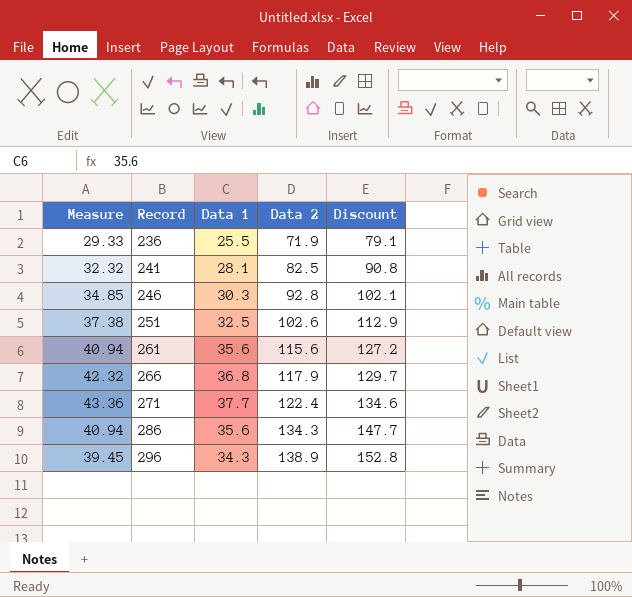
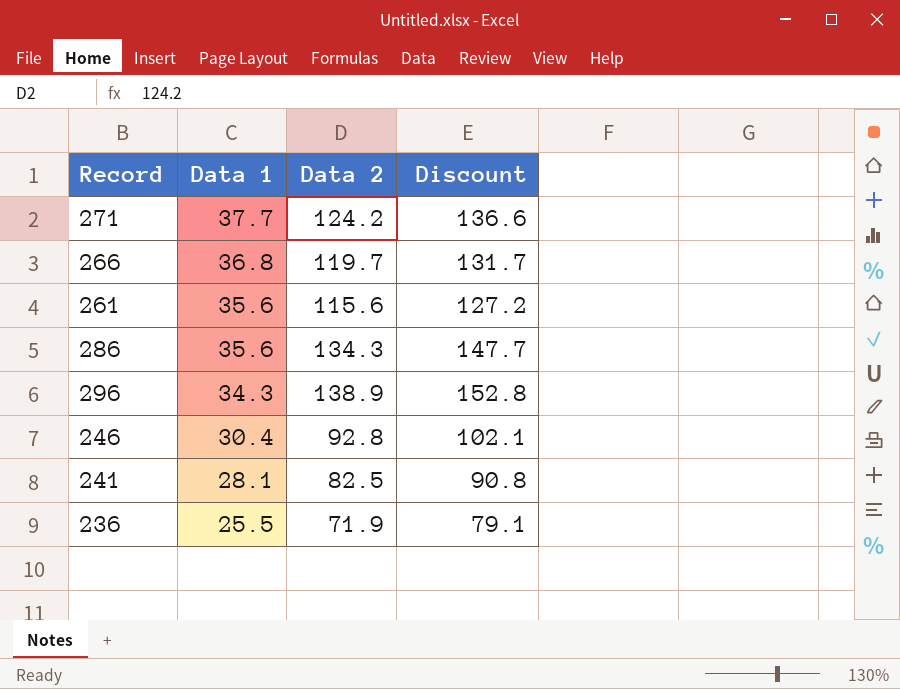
row order: Record ascending -> Data 1 descending
column Measure | formula: [Data 1] * 1.15 -> none
row 251: 37.38 | 32.5 | 102.6 | 112.9 -> none
271 | Data 2: 122.4 -> 124.2
271 | Discount: 134.6 -> 136.6
266 | Data 2: 117.9 -> 119.7
266 | Discount: 129.7 -> 131.7
246 | Data 1: 30.3 -> 30.4

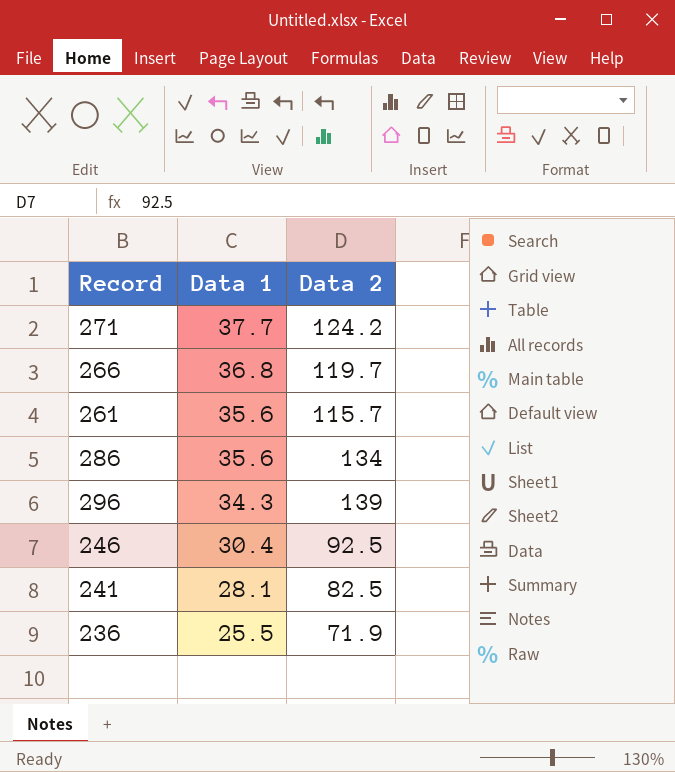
column Discount | formula: [Data 2] * 1.1 -> none
261 | Data 2: 115.6 -> 115.7
286 | Data 2: 134.3 -> 134
296 | Data 2: 138.9 -> 139
246 | Data 2: 92.8 -> 92.5

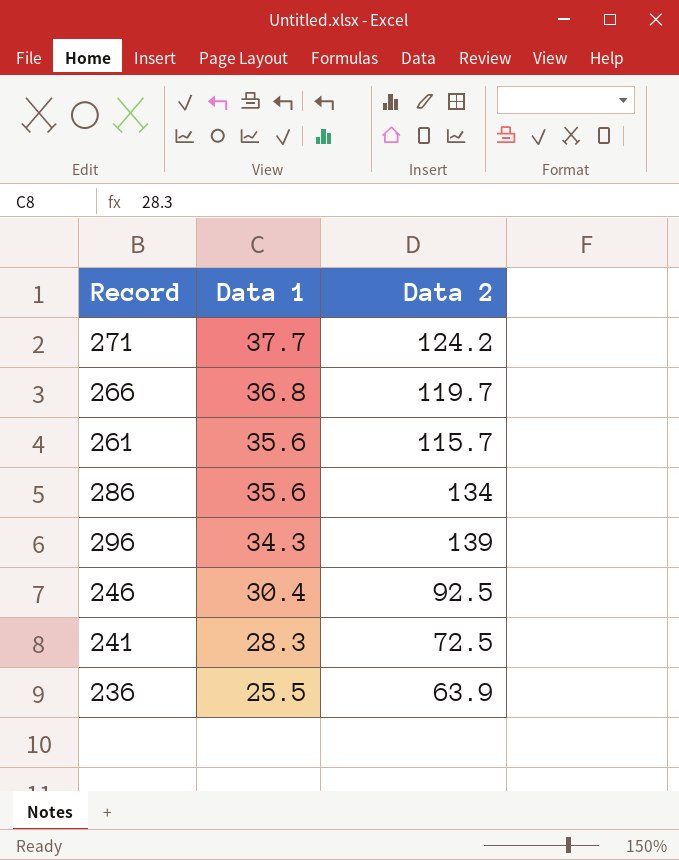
241 | Data 1: 28.1 -> 28.3
241 | Data 2: 82.5 -> 72.5
236 | Data 2: 71.9 -> 63.9

